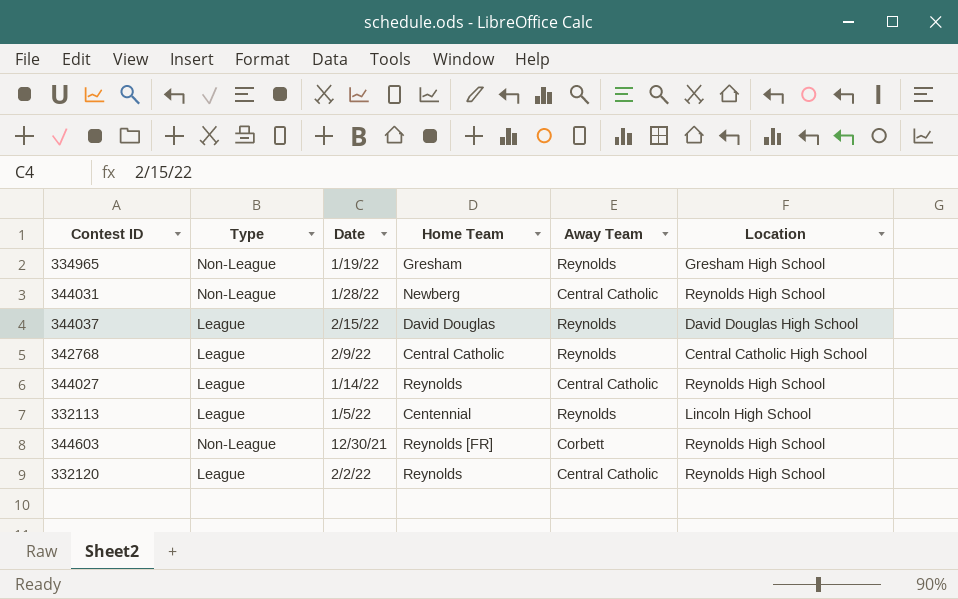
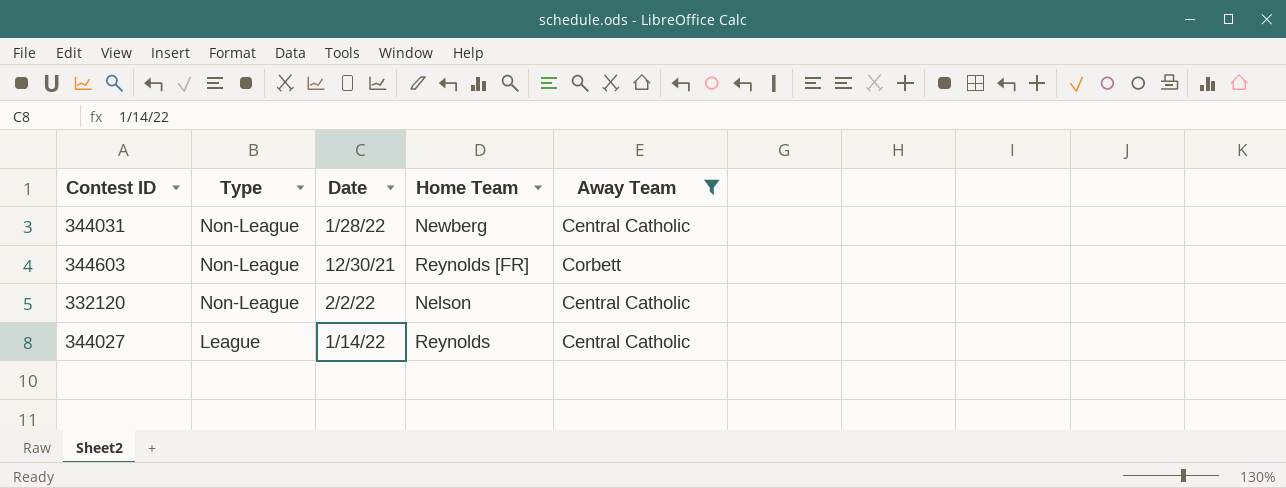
filter: none -> Away Team != Reynolds
row order: none -> Type descending
column Location | position: 6 -> none
332120 | Type: League -> Non-League
332120 | Home Team: Reynolds -> Nelson

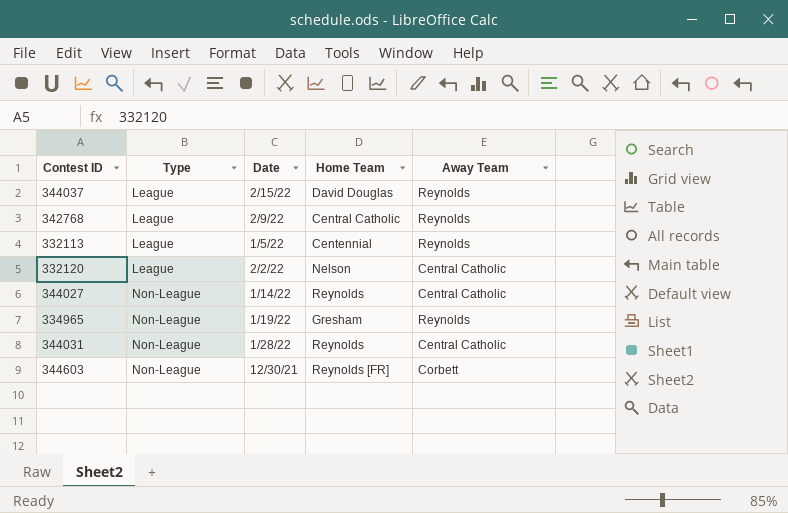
filter: Away Team != Reynolds -> none
row order: Type descending -> Type ascending
332120 | Type: Non-League -> League
344027 | Type: League -> Non-League
344031 | Home Team: Newberg -> Reynolds

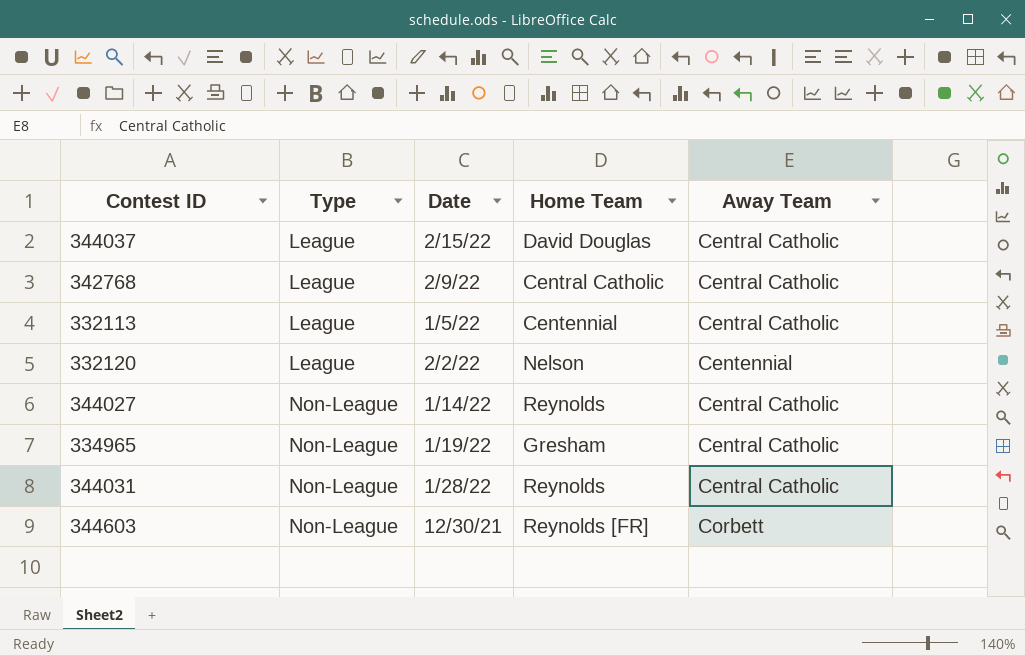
344037 | Away Team: Reynolds -> Central Catholic
342768 | Away Team: Reynolds -> Central Catholic
332113 | Away Team: Reynolds -> Central Catholic
332120 | Away Team: Central Catholic -> Centennial
334965 | Away Team: Reynolds -> Central Catholic

